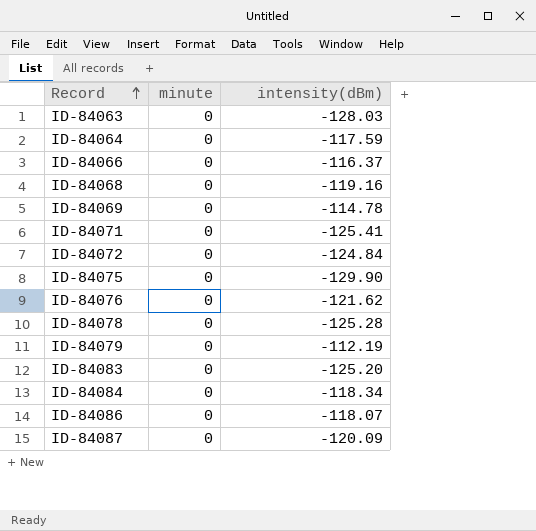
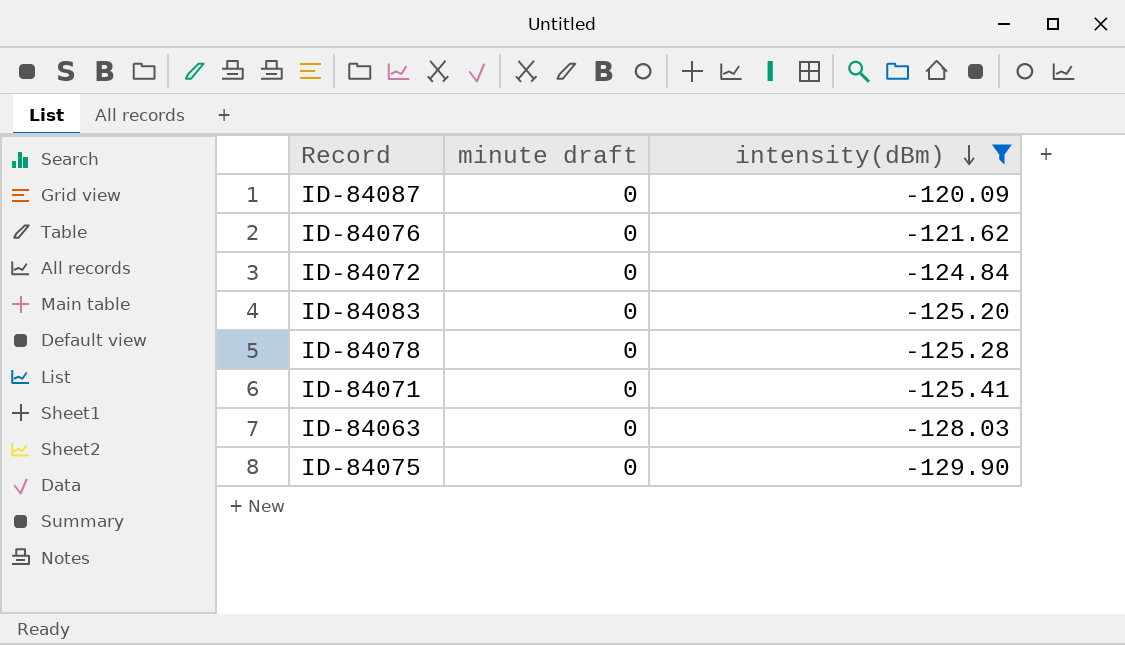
filter: none -> intensity(dBm) <= -120.09
row order: Record ascending -> intensity(dBm) descending
column name: minute -> minute draft

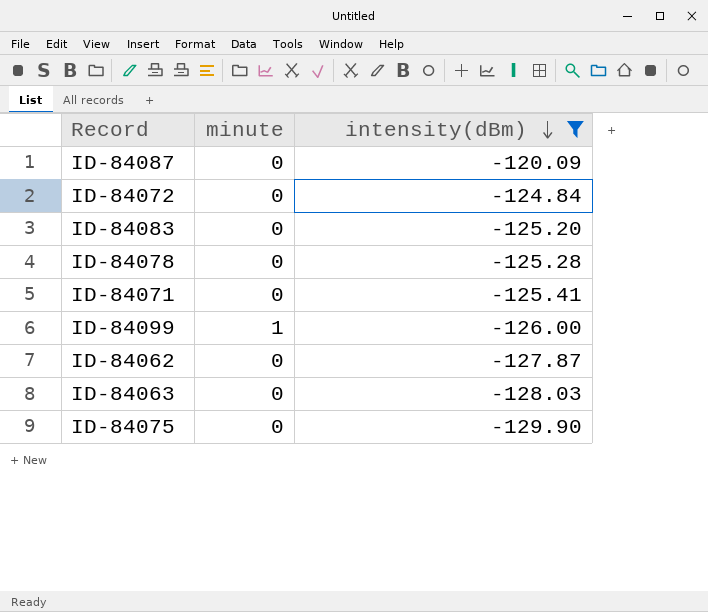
column name: minute draft -> minute
row ID-84076: 0 | -121.62 -> none
row ID-84099: none -> 1 | -126.00
row ID-84062: none -> 0 | -127.87

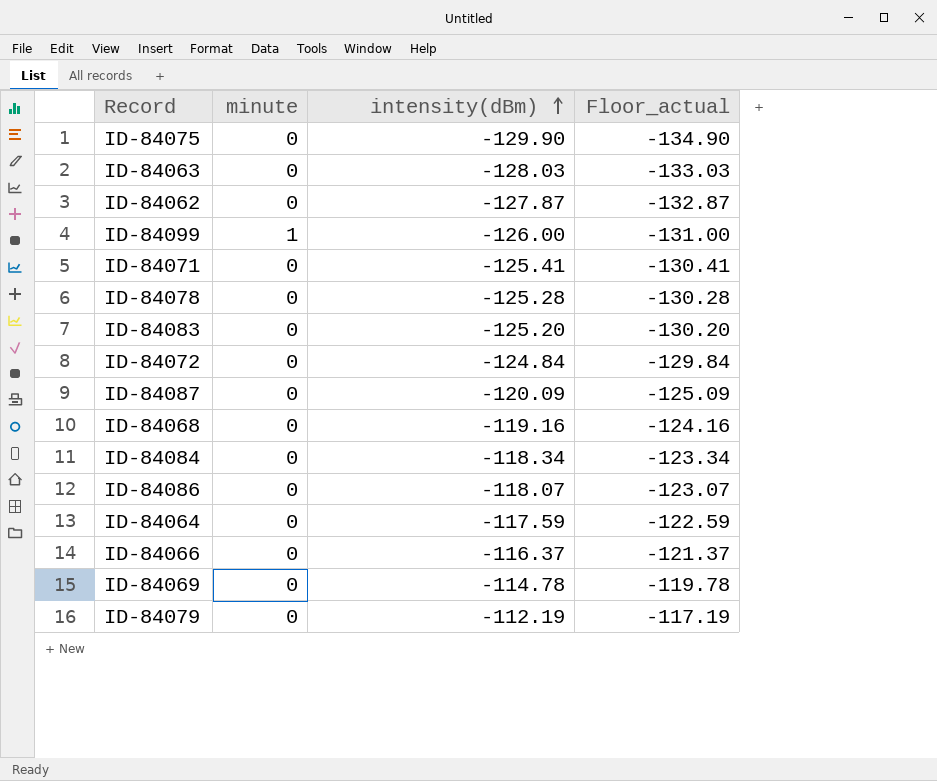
filter: intensity(dBm) <= -120.09 -> none
row order: intensity(dBm) descending -> intensity(dBm) ascending
column Floor_actual | formula: none -> [intensity(dBm)] - 5

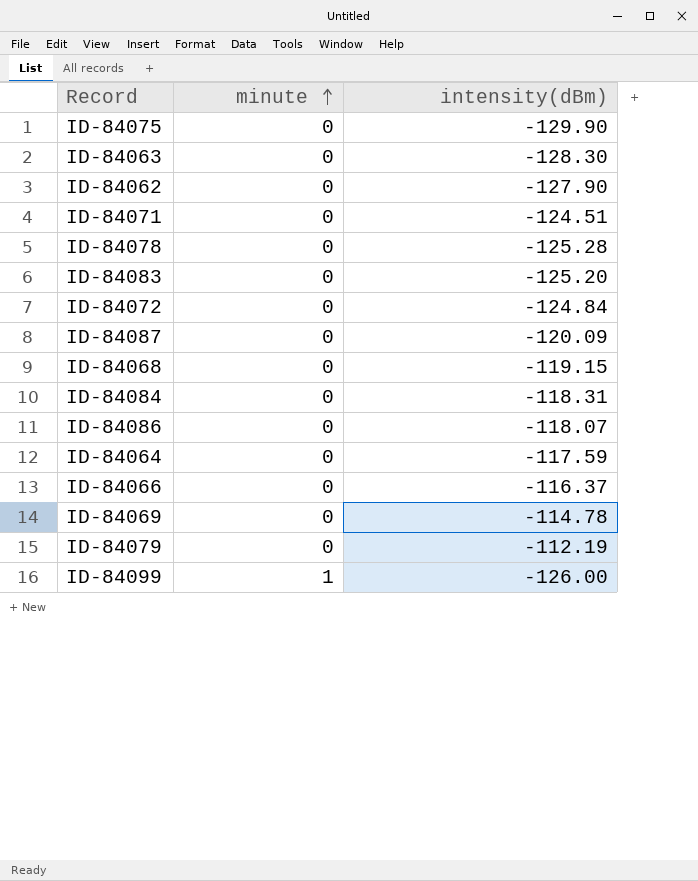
row order: intensity(dBm) ascending -> minute ascending
column Floor_actual | formula: [intensity(dBm)] - 5 -> none
ID-84063 | intensity(dBm): -128.03 -> -128.30
ID-84062 | intensity(dBm): -127.87 -> -127.90
ID-84071 | intensity(dBm): -125.41 -> -124.51
ID-84068 | intensity(dBm): -119.16 -> -119.15
ID-84084 | intensity(dBm): -118.34 -> -118.31

